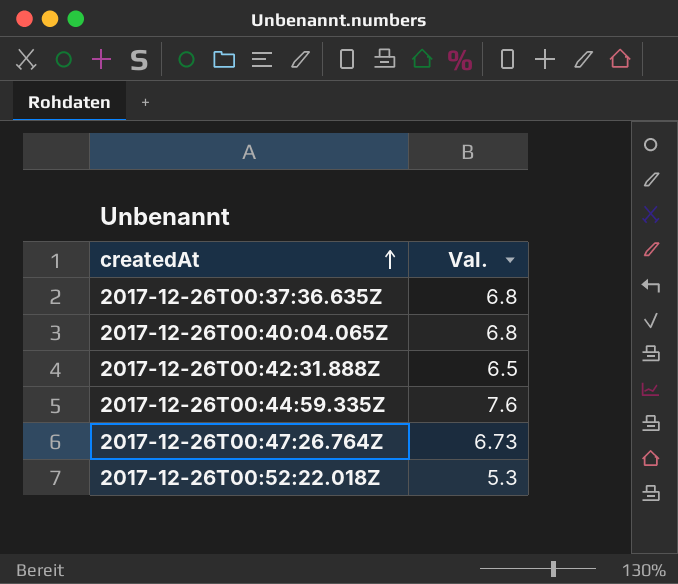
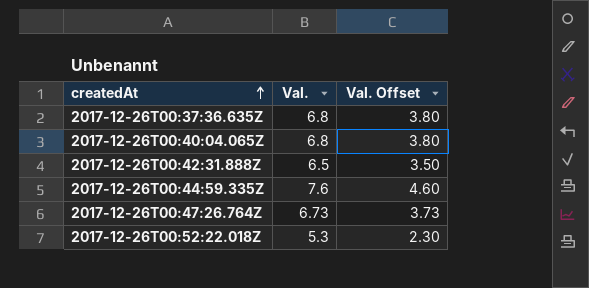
column Val. Offset | formula: none -> [Val.] - 3

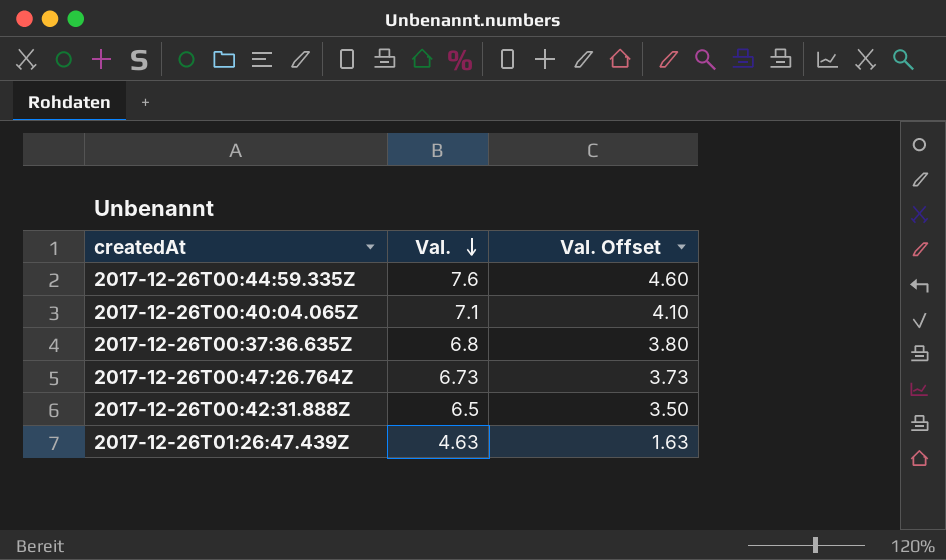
row order: createdAt ascending -> Val. descending
row 2017-12-26T00:52:22.018Z: 5.3 | 2.30 -> none
2017-12-26T00:40:04.065Z | Val.: 6.8 -> 7.1
2017-12-26T00:40:04.065Z | Val. Offset: 3.80 -> 4.10
row 2017-12-26T01:26:47.439Z: none -> 4.63 | 1.63

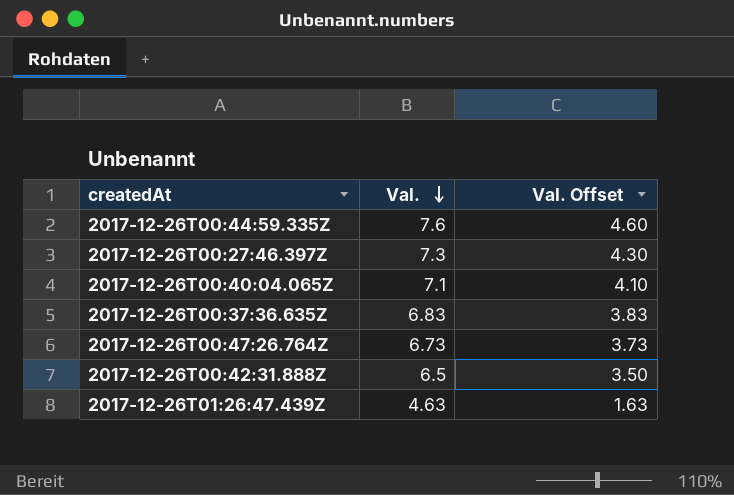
row 2017-12-26T00:27:46.397Z: none -> 7.3 | 4.30
2017-12-26T00:37:36.635Z | Val.: 6.8 -> 6.83
2017-12-26T00:37:36.635Z | Val. Offset: 3.80 -> 3.83

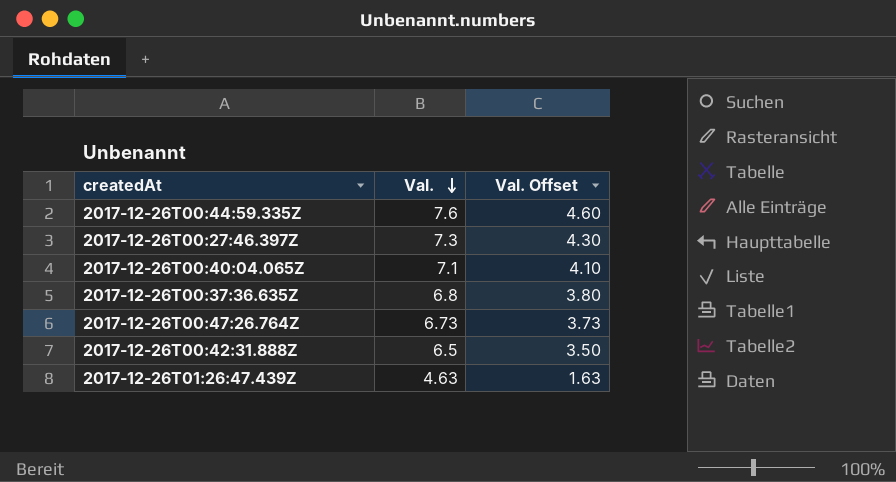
2017-12-26T00:37:36.635Z | Val.: 6.83 -> 6.8
2017-12-26T00:37:36.635Z | Val. Offset: 3.83 -> 3.80

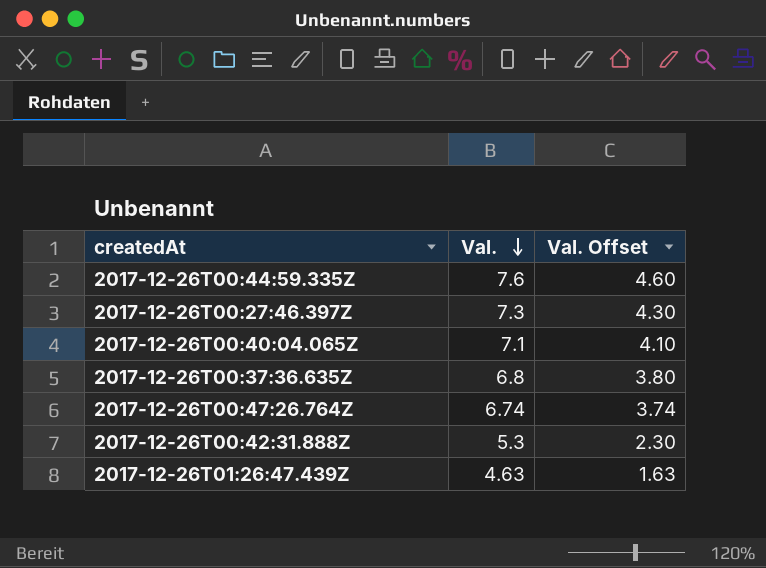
2017-12-26T00:47:26.764Z | Val.: 6.73 -> 6.74
2017-12-26T00:47:26.764Z | Val. Offset: 3.73 -> 3.74
2017-12-26T00:42:31.888Z | Val.: 6.5 -> 5.3
2017-12-26T00:42:31.888Z | Val. Offset: 3.50 -> 2.30

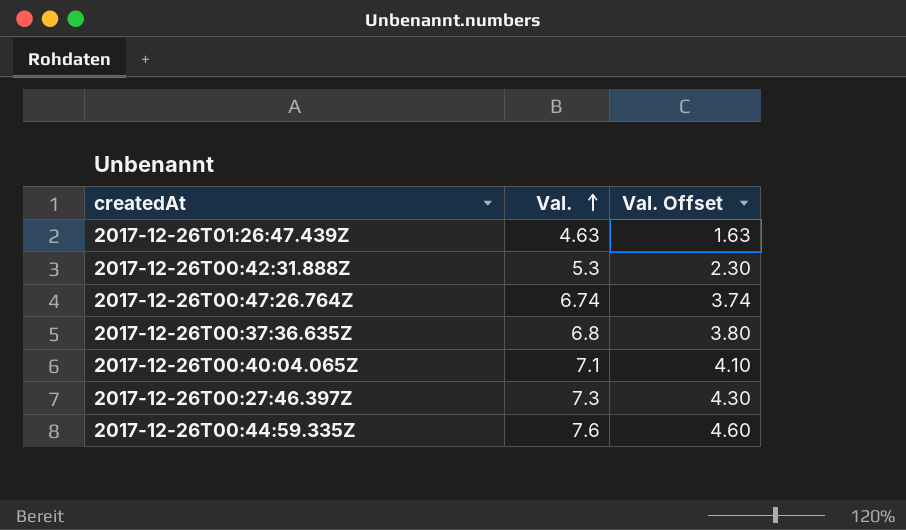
row order: Val. descending -> Val. ascending

